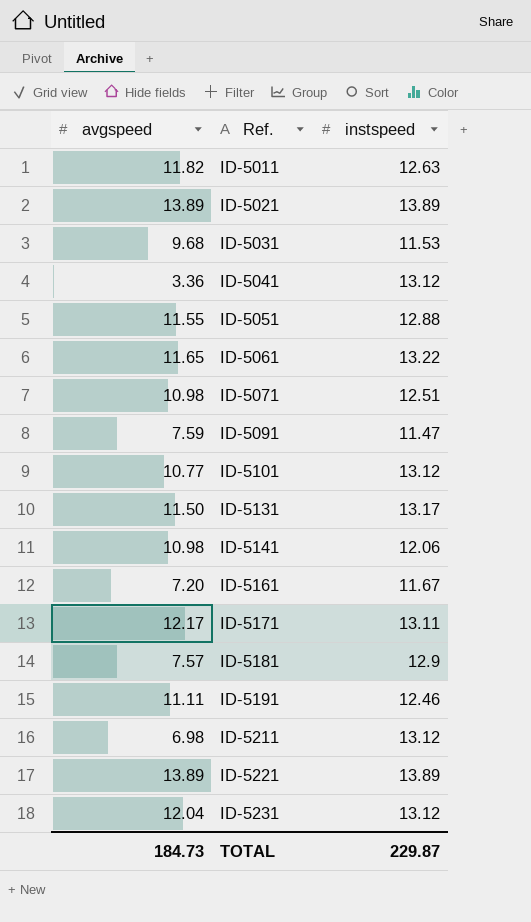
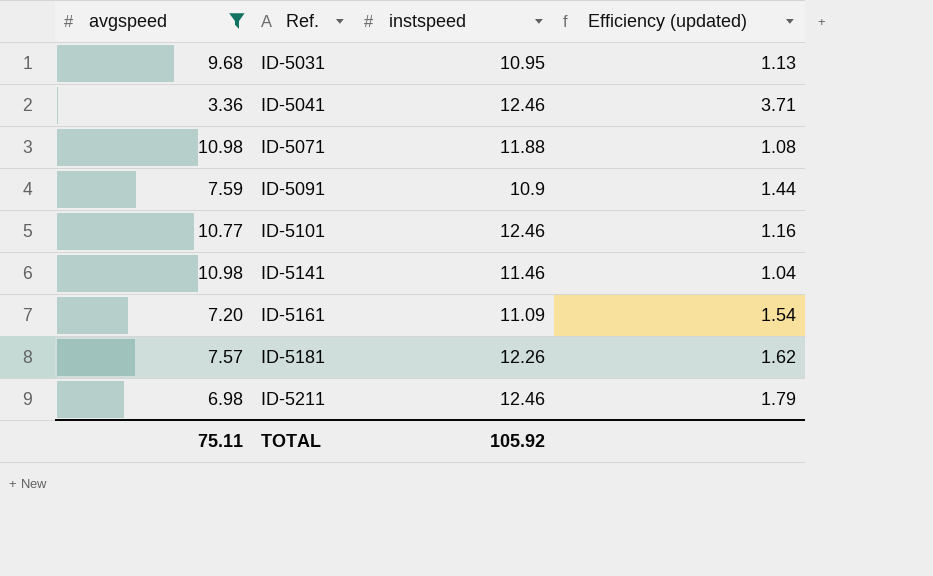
filter: none -> avgspeed <= 10.98
column Efficiency (updated) | formula: none -> [instspeed] / [avgspeed]
ID-5031 | instspeed: 11.53 -> 10.95
ID-5041 | instspeed: 13.12 -> 12.46
ID-5071 | instspeed: 12.51 -> 11.88
ID-5091 | instspeed: 11.47 -> 10.9
ID-5101 | instspeed: 13.12 -> 12.46
ID-5141 | instspeed: 12.06 -> 11.46
ID-5161 | instspeed: 11.67 -> 11.09
ID-5181 | instspeed: 12.9 -> 12.26
ID-5211 | instspeed: 13.12 -> 12.46
TOTAL | avgspeed: 184.73 -> 75.11
TOTAL | instspeed: 229.87 -> 105.92

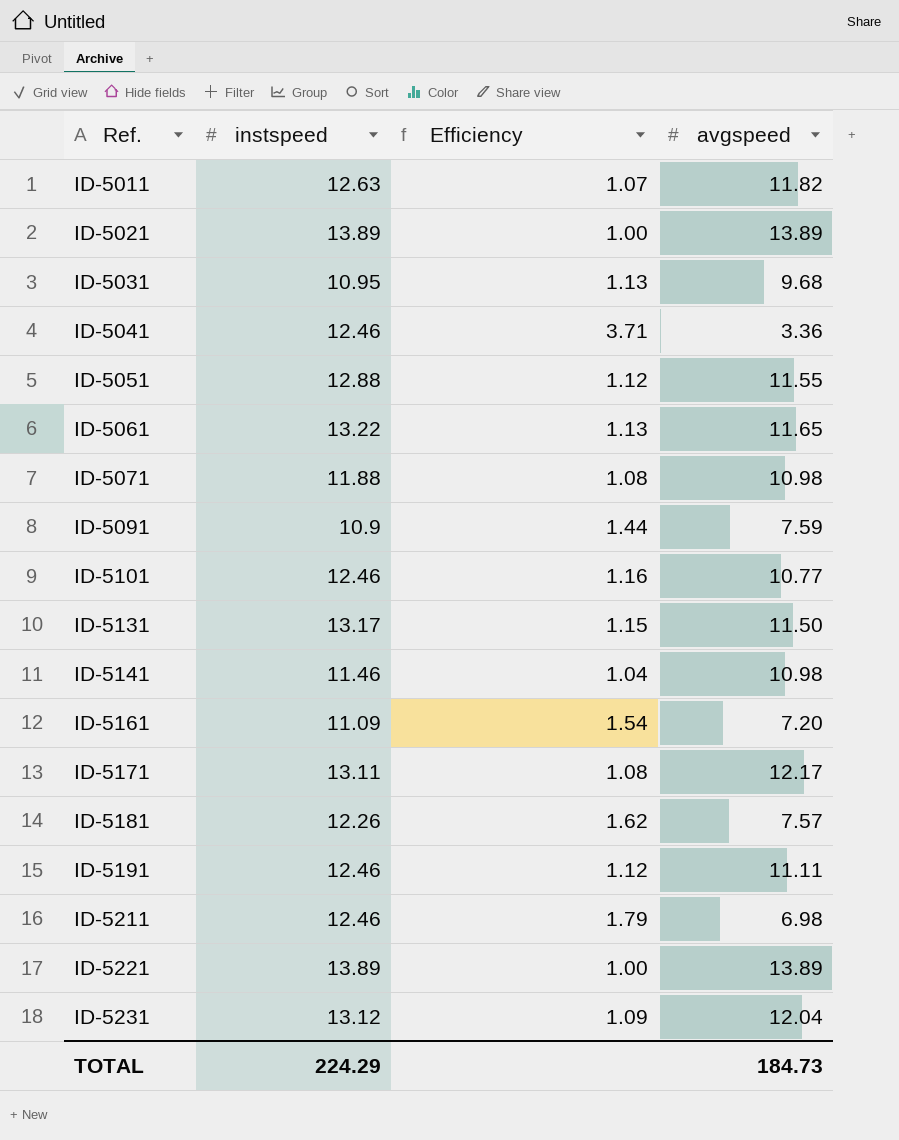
filter: avgspeed <= 10.98 -> none
column name: Efficiency (updated) -> Efficiency
column avgspeed | position: 1 -> 4
TOTAL | instspeed: 105.92 -> 224.29
TOTAL | avgspeed: 75.11 -> 184.73

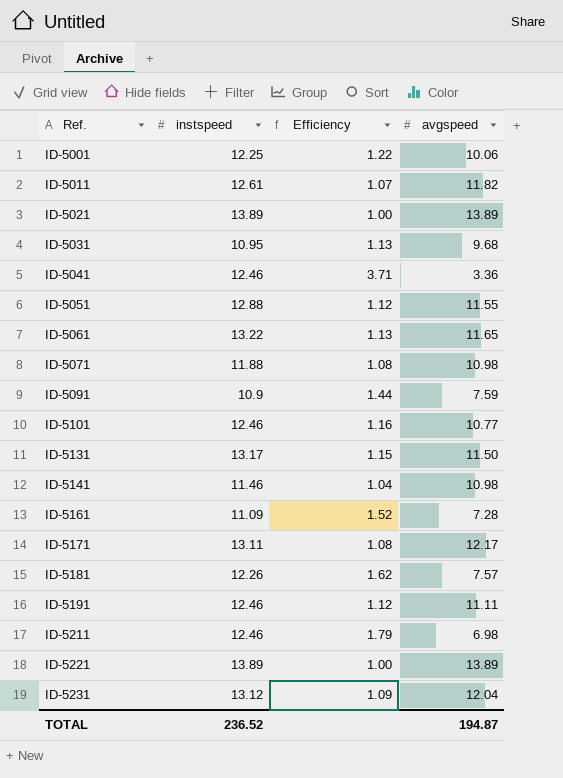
row ID-5001: none -> 12.25 | 1.22 | 10.06
ID-5011 | instspeed: 12.63 -> 12.61
ID-5161 | Efficiency: 1.54 -> 1.52
ID-5161 | avgspeed: 7.20 -> 7.28
TOTAL | instspeed: 224.29 -> 236.52
TOTAL | avgspeed: 184.73 -> 194.87

